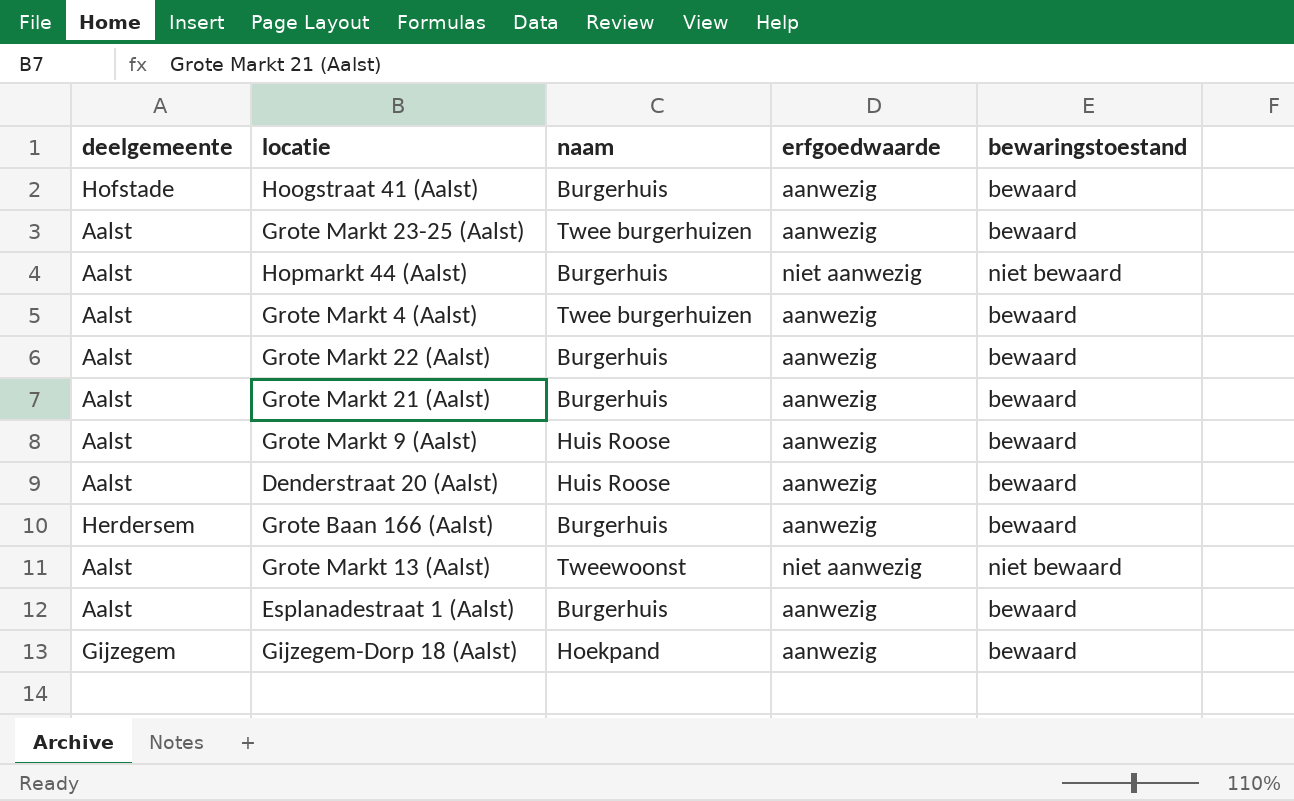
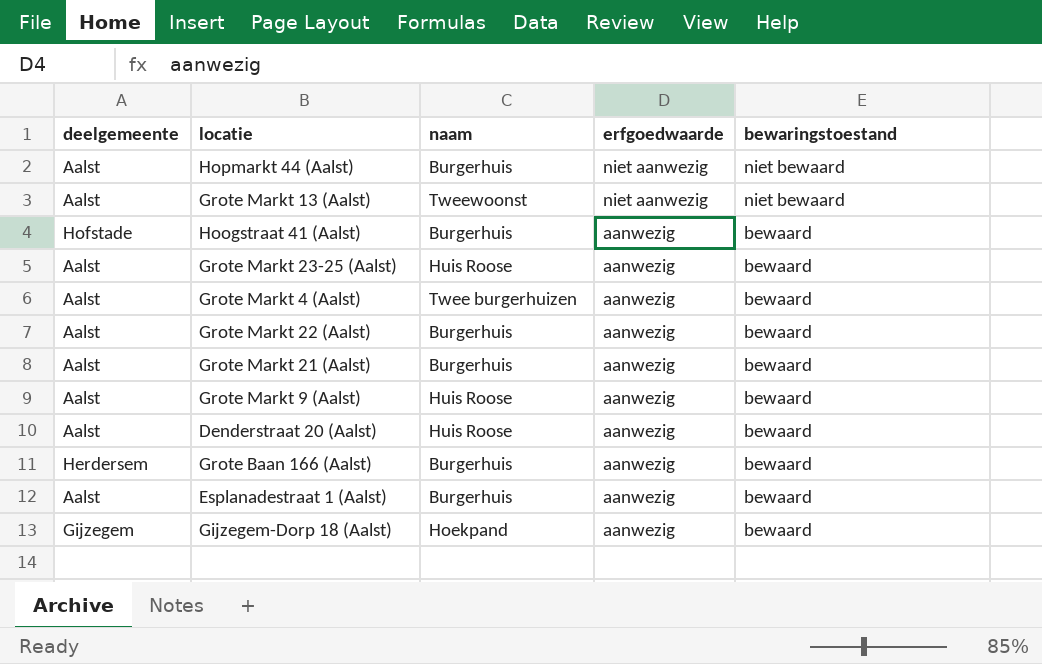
row order: none -> erfgoedwaarde descending
Grote Markt 23-25 (Aalst) | naam: Twee burgerhuizen -> Huis Roose

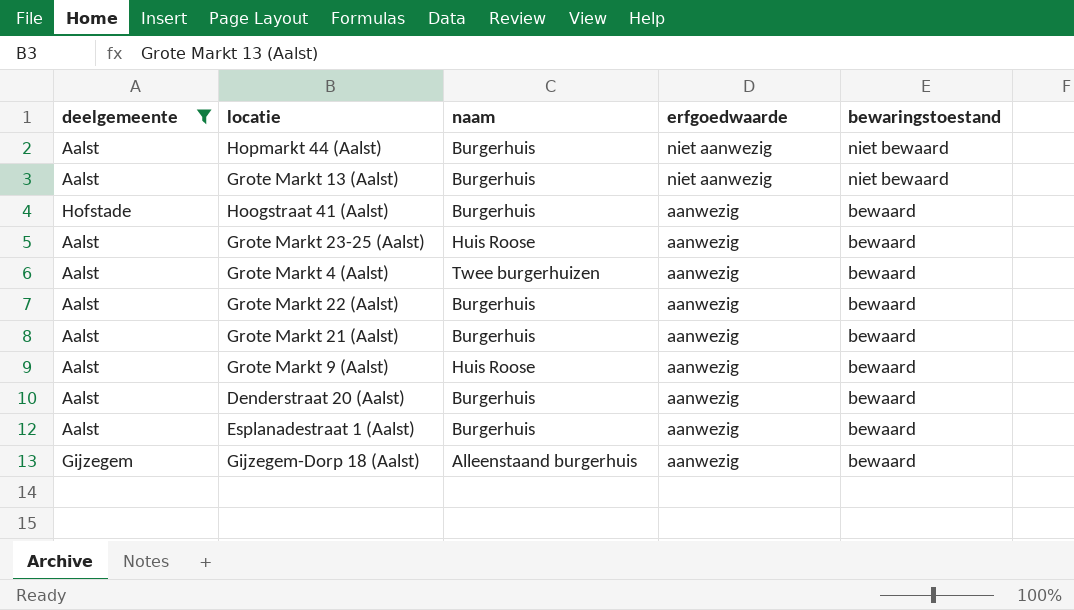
filter: none -> deelgemeente != Herdersem
Grote Markt 13 (Aalst) | naam: Tweewoonst -> Burgerhuis
Denderstraat 20 (Aalst) | naam: Huis Roose -> Burgerhuis
Gijzegem-Dorp 18 (Aalst) | naam: Hoekpand -> Alleenstaand burgerhuis

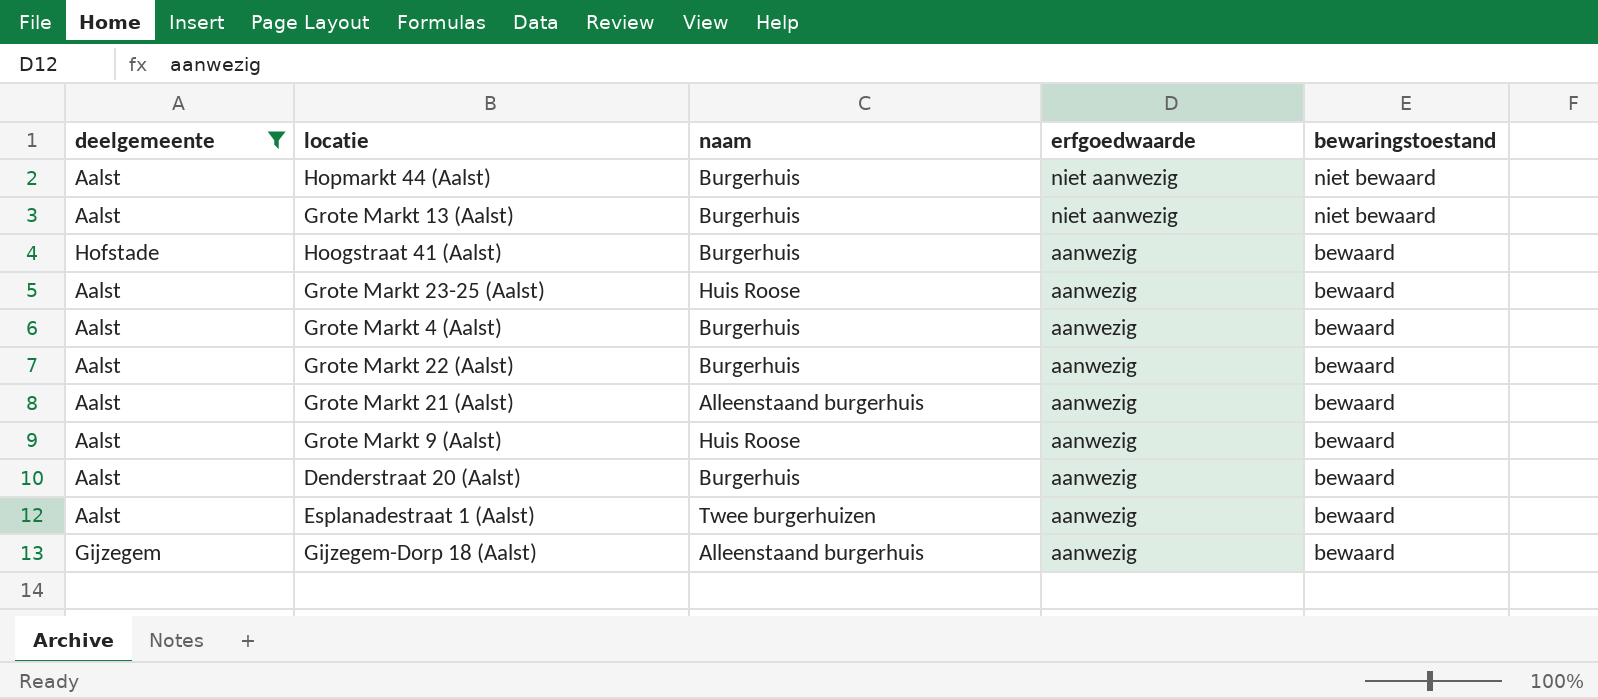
Grote Markt 4 (Aalst) | naam: Twee burgerhuizen -> Burgerhuis
Grote Markt 21 (Aalst) | naam: Burgerhuis -> Alleenstaand burgerhuis
Esplanadestraat 1 (Aalst) | naam: Burgerhuis -> Twee burgerhuizen

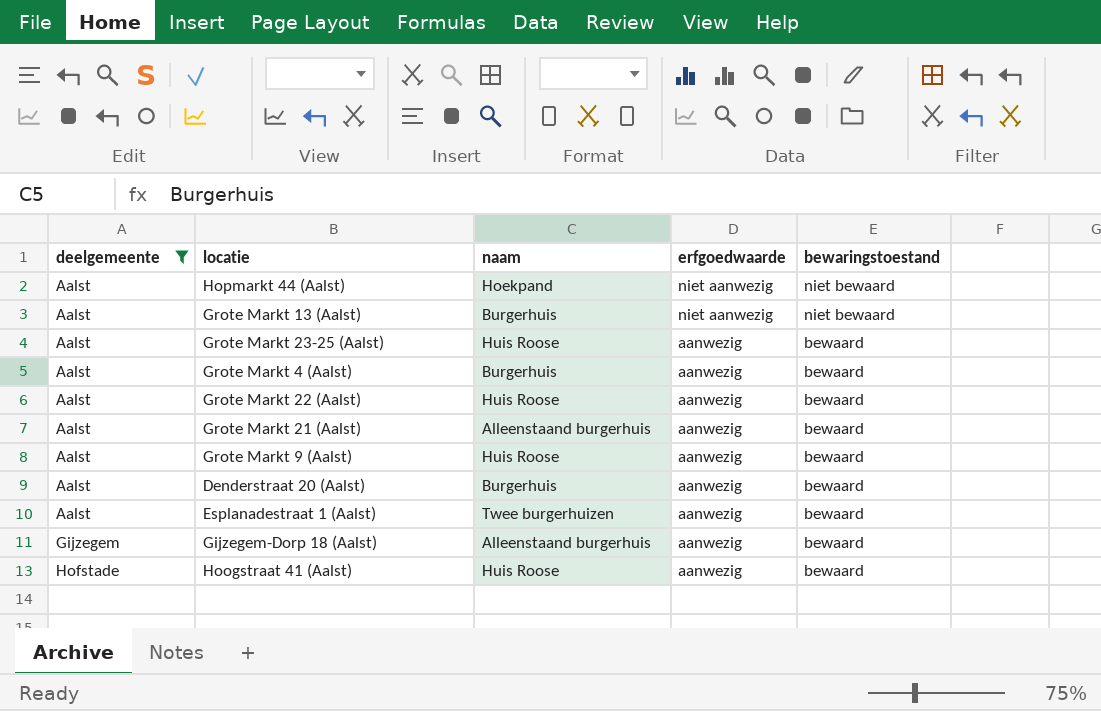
row order: erfgoedwaarde descending -> deelgemeente ascending
Hopmarkt 44 (Aalst) | naam: Burgerhuis -> Hoekpand
Grote Markt 22 (Aalst) | naam: Burgerhuis -> Huis Roose
Hoogstraat 41 (Aalst) | naam: Burgerhuis -> Huis Roose

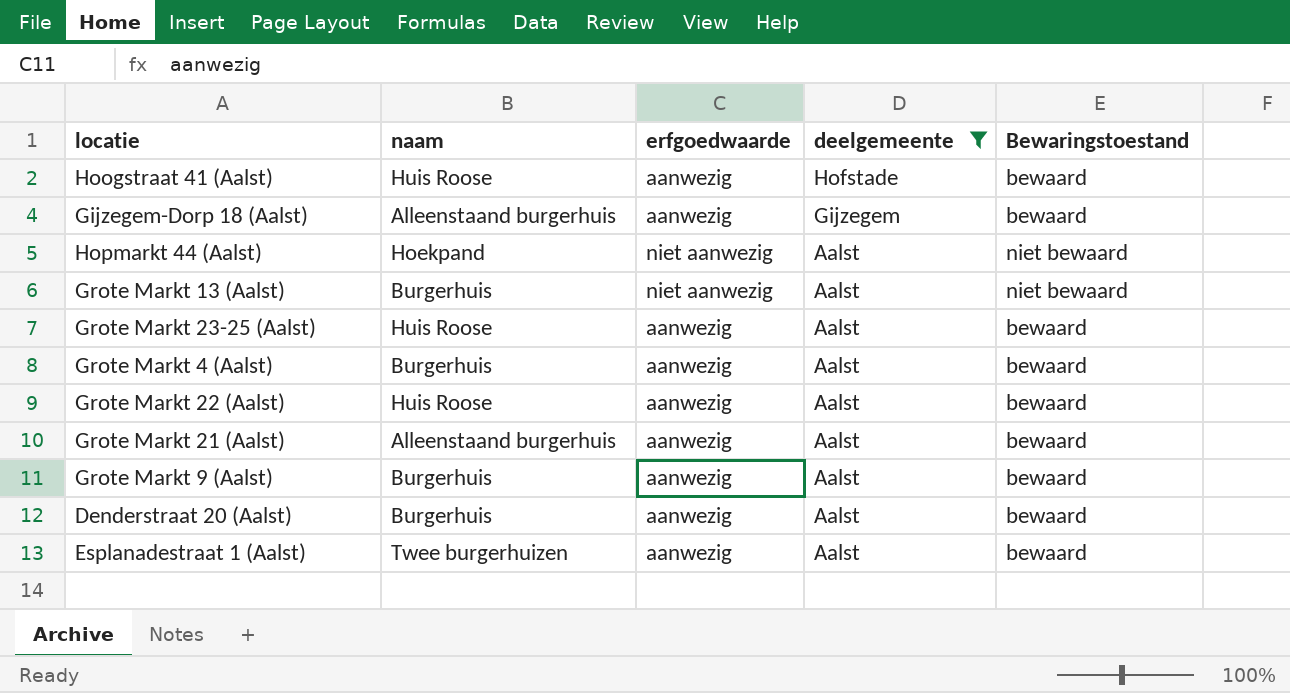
row order: deelgemeente ascending -> deelgemeente descending
column deelgemeente | position: 1 -> 4
column name: bewaringstoestand -> Bewaringstoestand
Grote Markt 9 (Aalst) | naam: Huis Roose -> Burgerhuis

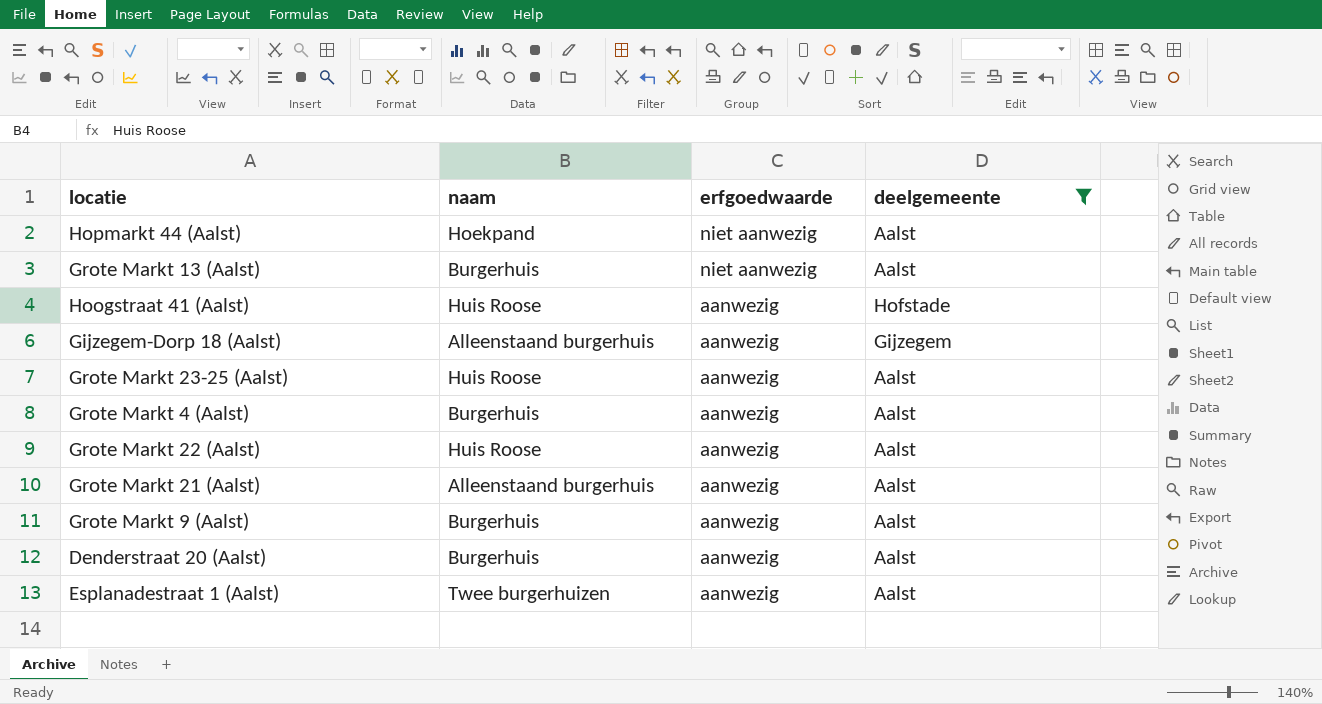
row order: deelgemeente descending -> erfgoedwaarde descending
column Bewaringstoestand | position: 5 -> none

